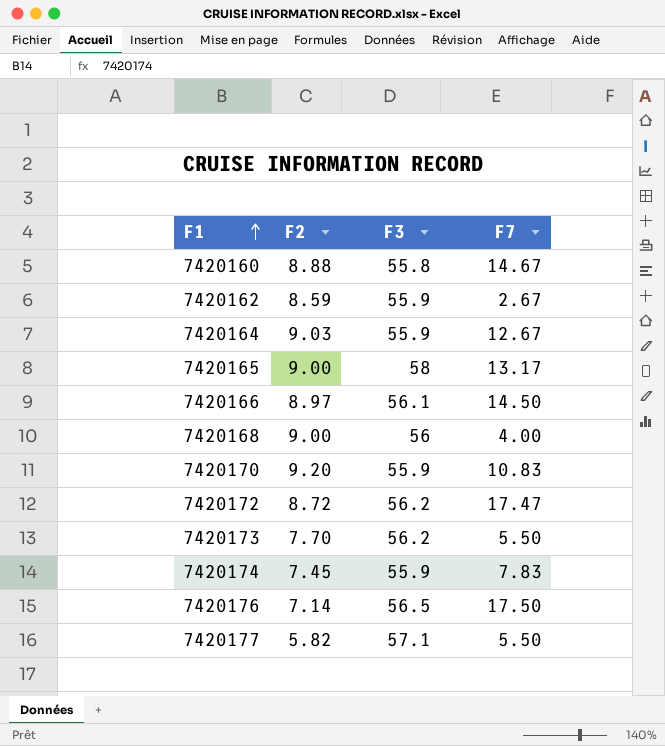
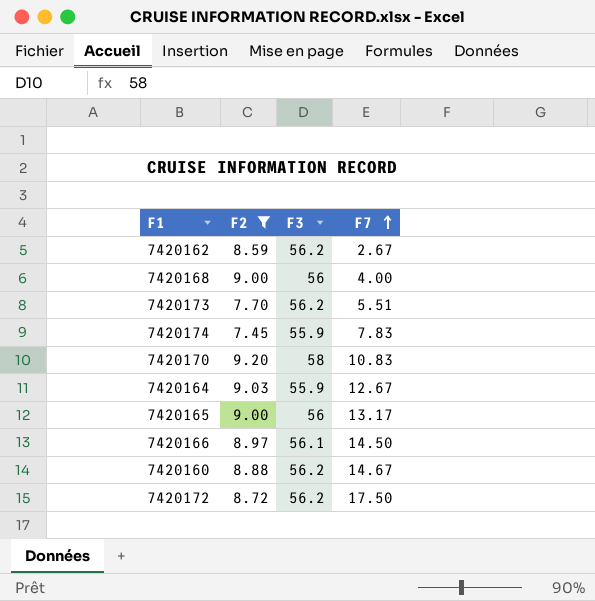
filter: none -> F2 >= 7.45
row order: F1 ascending -> F7 ascending
7420162 | F3: 55.9 -> 56.2
7420173 | F7: 5.50 -> 5.51
7420170 | F3: 55.9 -> 58
7420165 | F3: 58 -> 56
7420160 | F3: 55.8 -> 56.2
7420172 | F7: 17.47 -> 17.50

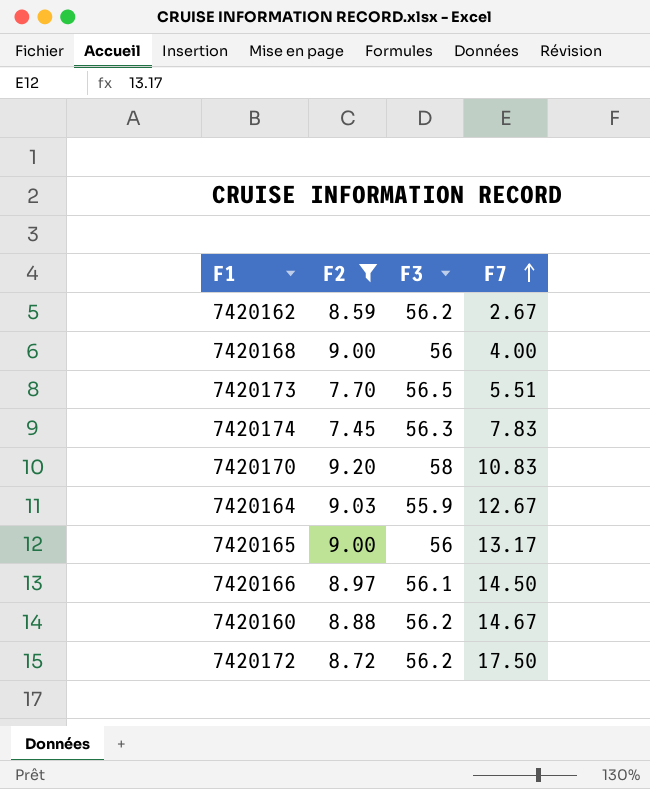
7420173 | F3: 56.2 -> 56.5
7420174 | F3: 55.9 -> 56.3

